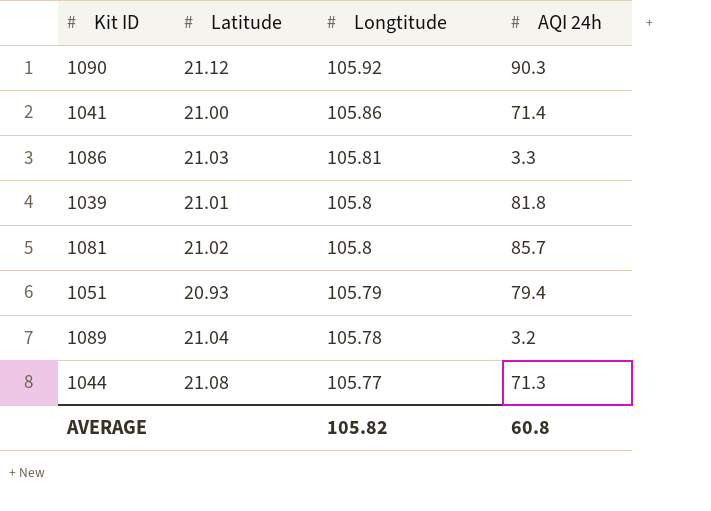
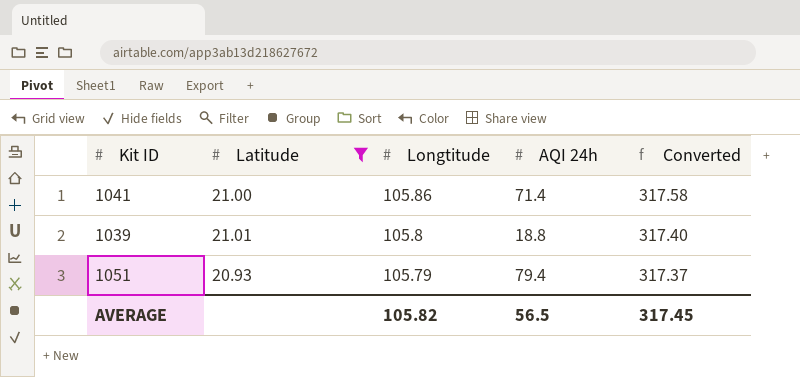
filter: none -> Latitude <= 21.01
column Converted | formula: none -> [Longtitude] * 3
1039 | AQI 24h: 81.8 -> 18.8
AVERAGE | AQI 24h: 60.8 -> 56.5

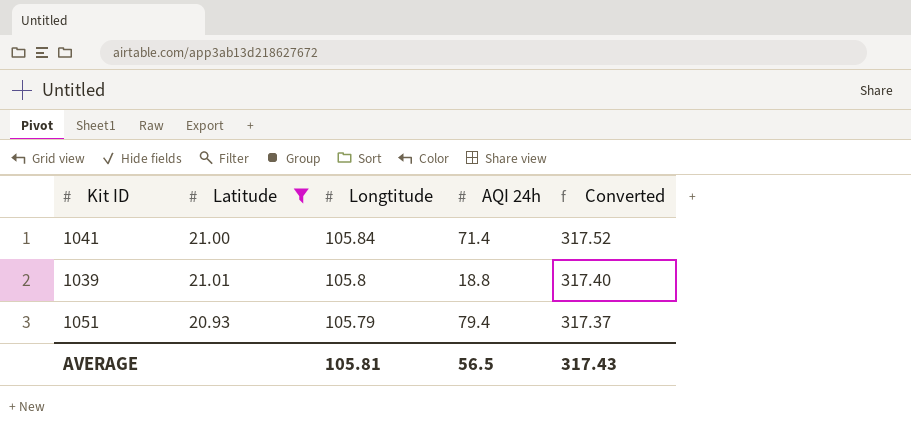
1041 | Longtitude: 105.86 -> 105.84
1041 | Converted: 317.58 -> 317.52
AVERAGE | Longtitude: 105.82 -> 105.81
AVERAGE | Converted: 317.45 -> 317.43

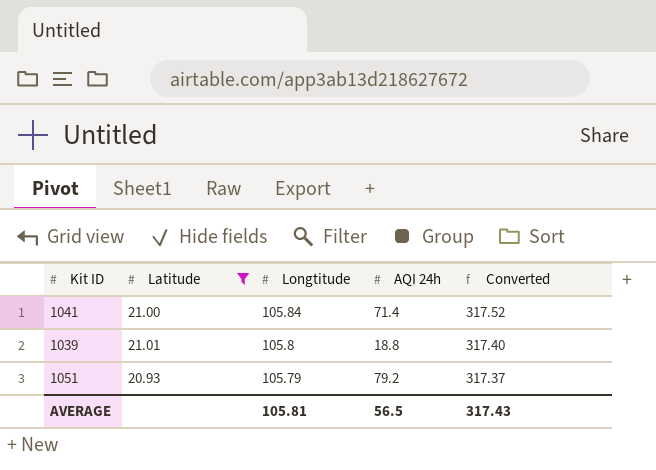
1051 | AQI 24h: 79.4 -> 79.2

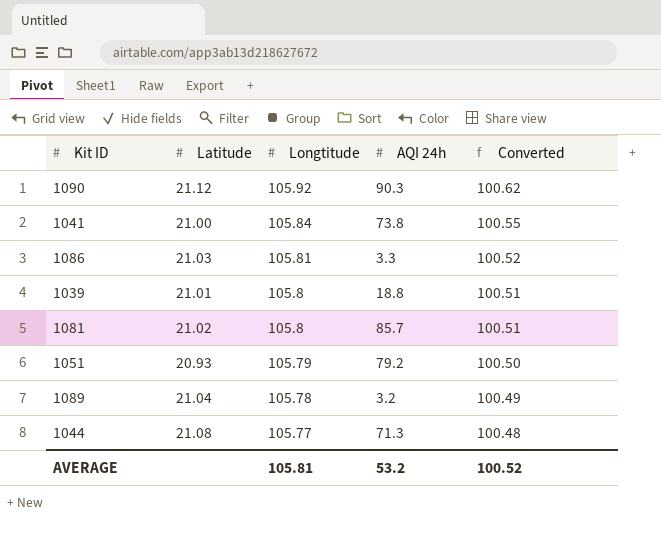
filter: Latitude <= 21.01 -> none
column Converted | formula: [Longtitude] * 3 -> [Longtitude] * 0.95
1041 | AQI 24h: 71.4 -> 73.8
AVERAGE | AQI 24h: 56.5 -> 53.2
AVERAGE | Converted: 317.43 -> 100.52

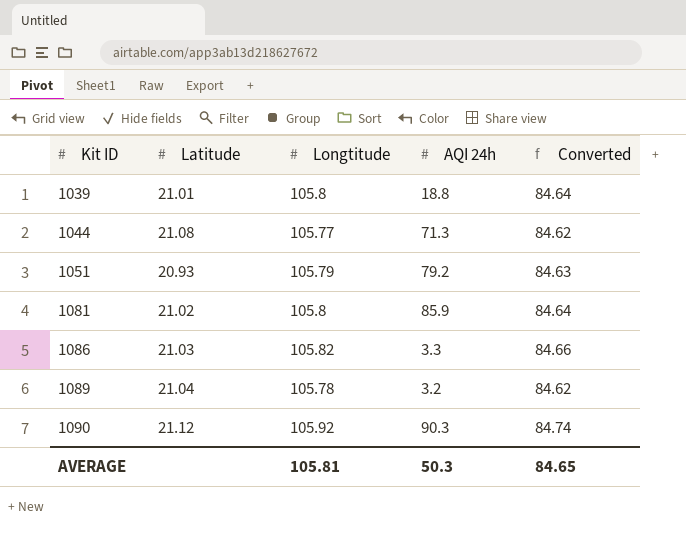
row order: Longtitude descending -> Kit ID ascending
column Converted | formula: [Longtitude] * 0.95 -> [Longtitude] * 0.8
row 1041: 21.00 | 105.84 | 73.8 | 100.55 -> none
1081 | AQI 24h: 85.7 -> 85.9
1086 | Longtitude: 105.81 -> 105.82
AVERAGE | AQI 24h: 53.2 -> 50.3
AVERAGE | Converted: 100.52 -> 84.65

